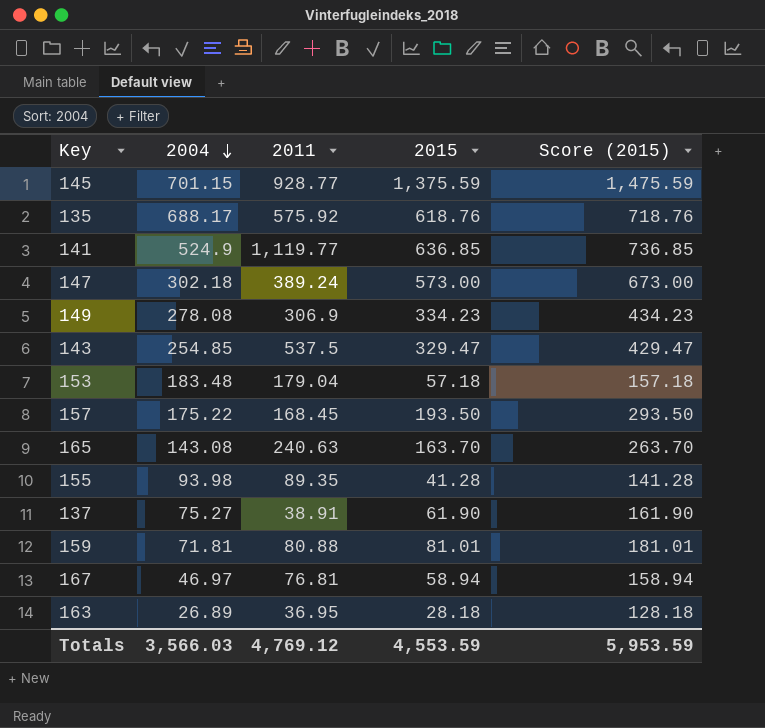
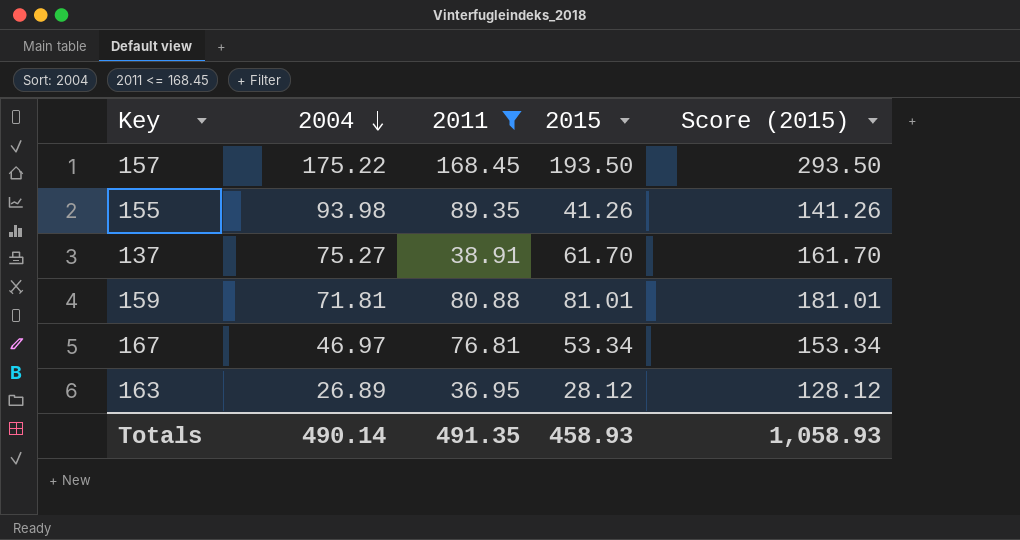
filter: none -> 2011 <= 168.45
155 | 2015: 41.28 -> 41.26
155 | Score (2015): 141.28 -> 141.26
137 | 2015: 61.90 -> 61.70
137 | Score (2015): 161.90 -> 161.70
167 | 2015: 58.94 -> 53.34
167 | Score (2015): 158.94 -> 153.34
163 | 2015: 28.18 -> 28.12
163 | Score (2015): 128.18 -> 128.12
Totals | 2004: 3,566.03 -> 490.14
Totals | 2011: 4,769.12 -> 491.35
Totals | 2015: 4,553.59 -> 458.93
Totals | Score (2015): 5,953.59 -> 1,058.93

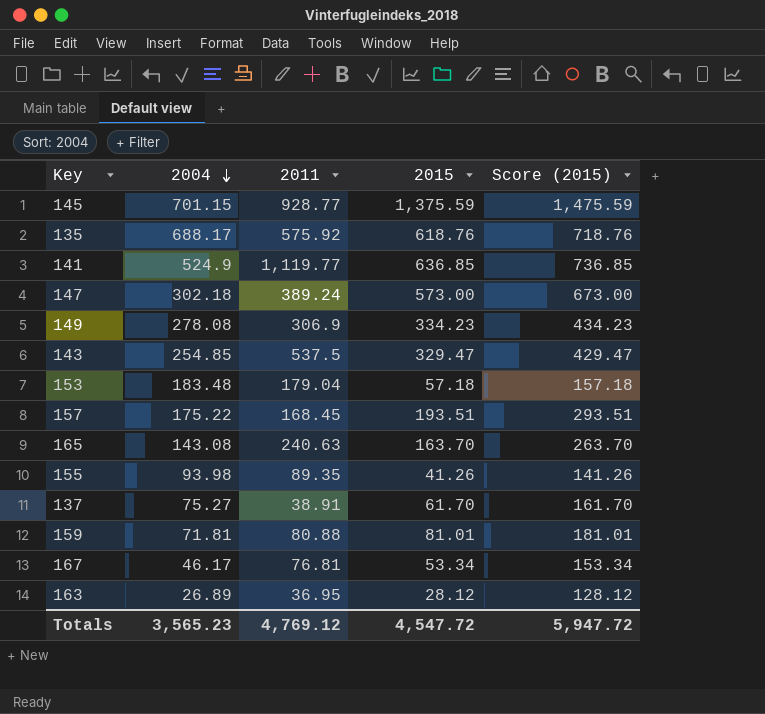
filter: 2011 <= 168.45 -> none
157 | 2015: 193.50 -> 193.51
157 | Score (2015): 293.50 -> 293.51
167 | 2004: 46.97 -> 46.17
Totals | 2004: 490.14 -> 3,565.23
Totals | 2011: 491.35 -> 4,769.12
Totals | 2015: 458.93 -> 4,547.72
Totals | Score (2015): 1,058.93 -> 5,947.72

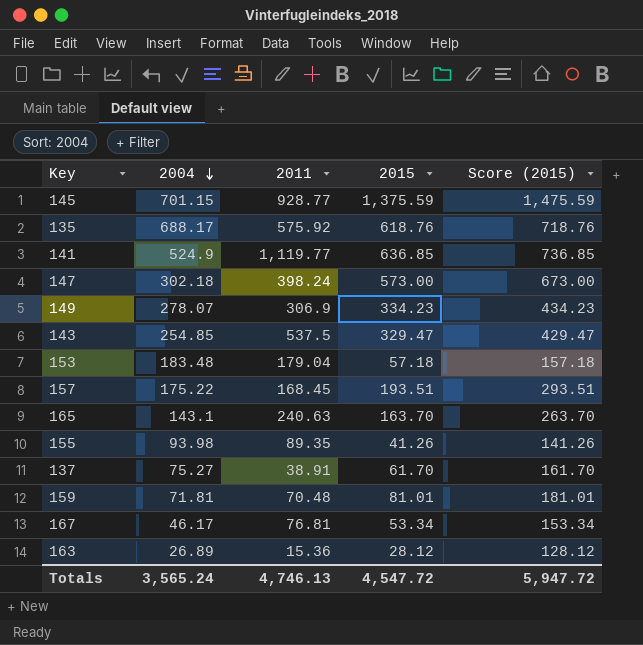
147 | 2011: 389.24 -> 398.24
149 | 2004: 278.08 -> 278.07
165 | 2004: 143.08 -> 143.1
159 | 2011: 80.88 -> 70.48
163 | 2011: 36.95 -> 15.36
Totals | 2004: 3,565.23 -> 3,565.24
Totals | 2011: 4,769.12 -> 4,746.13

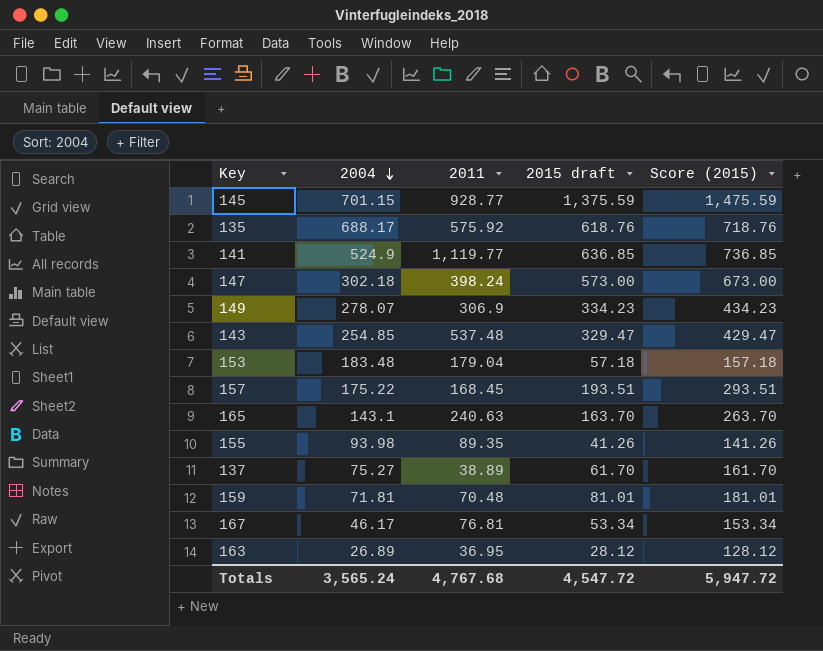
column name: 2015 -> 2015 draft
143 | 2011: 537.5 -> 537.48
137 | 2011: 38.91 -> 38.89
163 | 2011: 15.36 -> 36.95
Totals | 2011: 4,746.13 -> 4,767.68

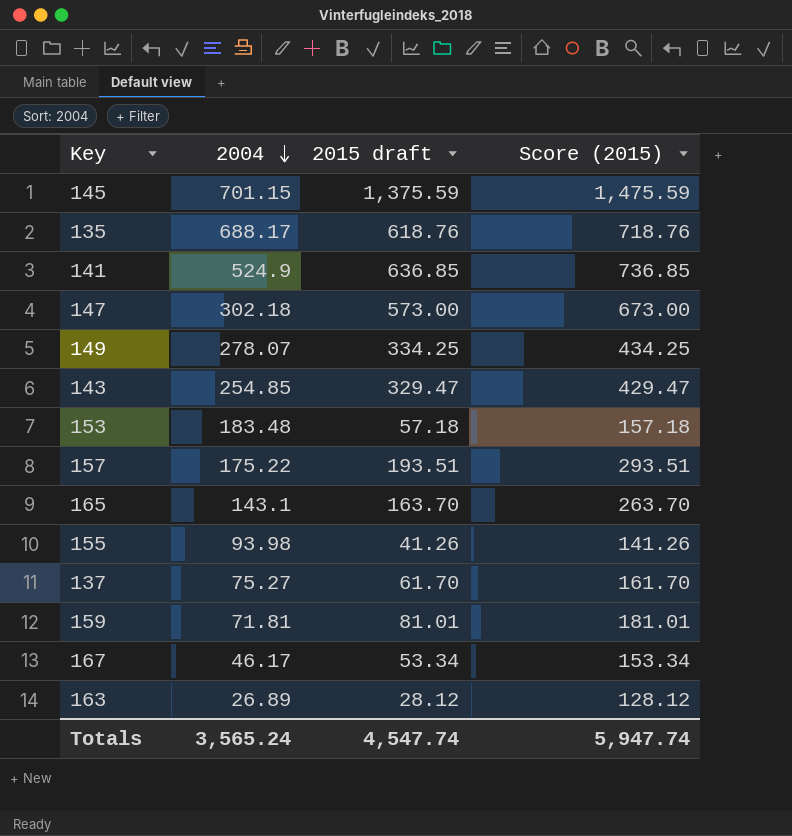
column 2011 | position: 3 -> none
149 | 2015 draft: 334.23 -> 334.25
149 | Score (2015): 434.23 -> 434.25
Totals | 2015 draft: 4,547.72 -> 4,547.74
Totals | Score (2015): 5,947.72 -> 5,947.74

